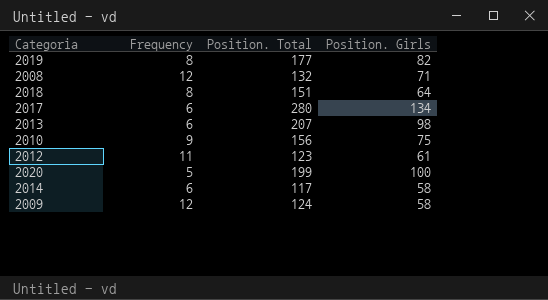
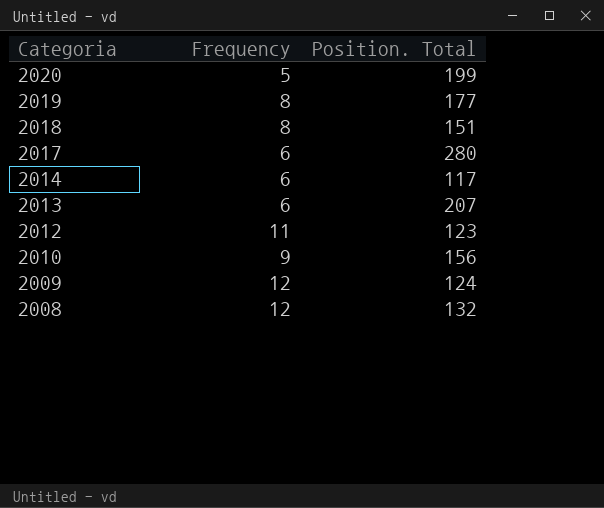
row order: none -> Categoria descending
column Position. Girls | position: 4 -> none

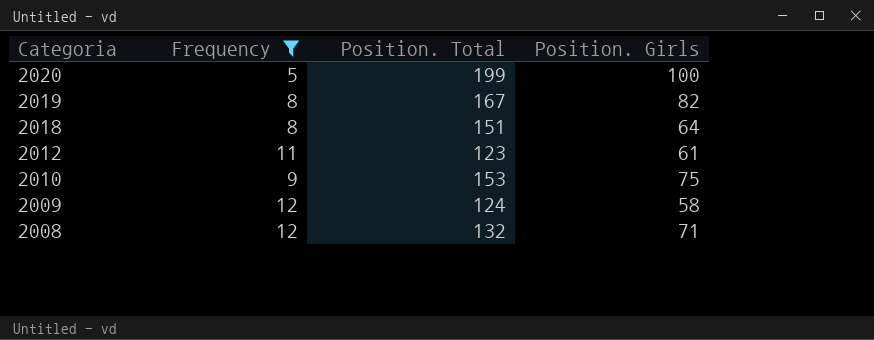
filter: none -> Frequency != 6
column Position. Girls | position: none -> 4
2019 | Position. Total: 177 -> 167
2010 | Position. Total: 156 -> 153

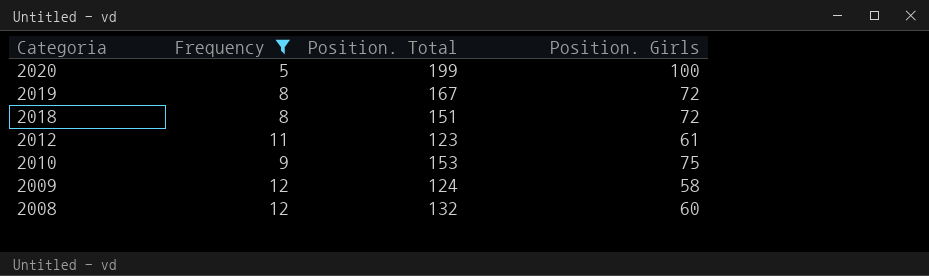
2019 | Position. Girls: 82 -> 72
2018 | Position. Girls: 64 -> 72
2008 | Position. Girls: 71 -> 60

